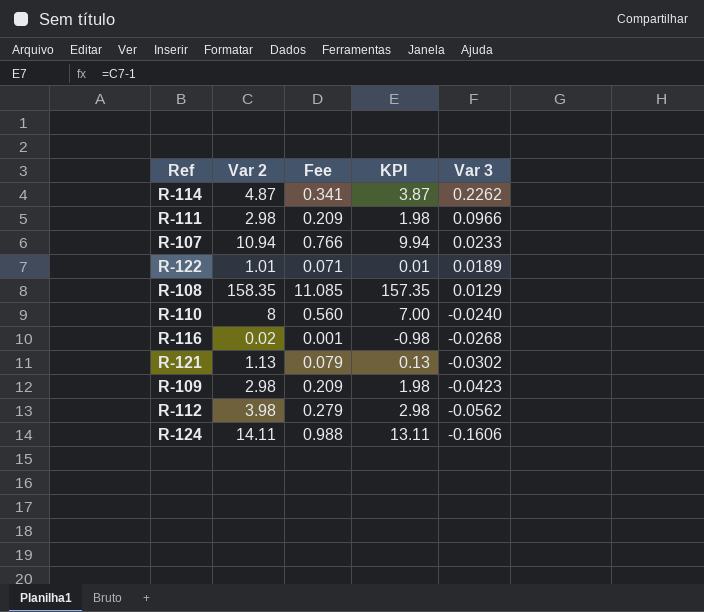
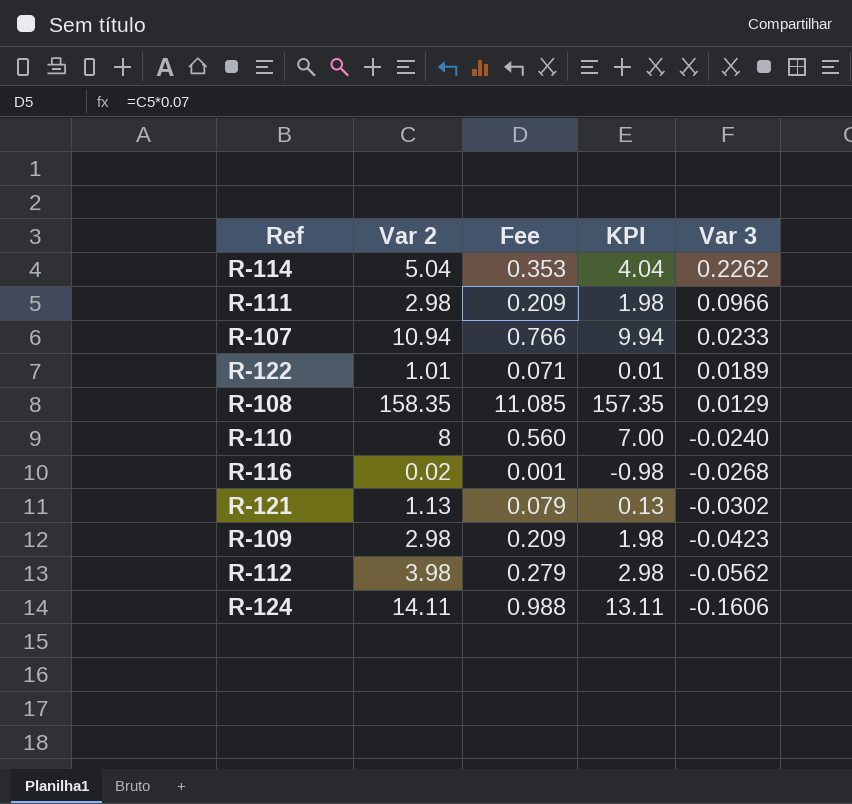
R-114 | Var 2: 4.87 -> 5.04
R-114 | Fee: 0.341 -> 0.353
R-114 | KPI: 3.87 -> 4.04

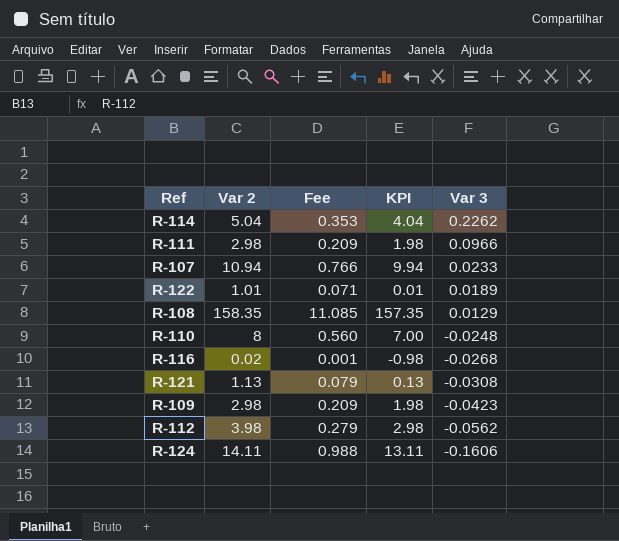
R-110 | Var 3: -0.0240 -> -0.0248
R-121 | Var 3: -0.0302 -> -0.0308

